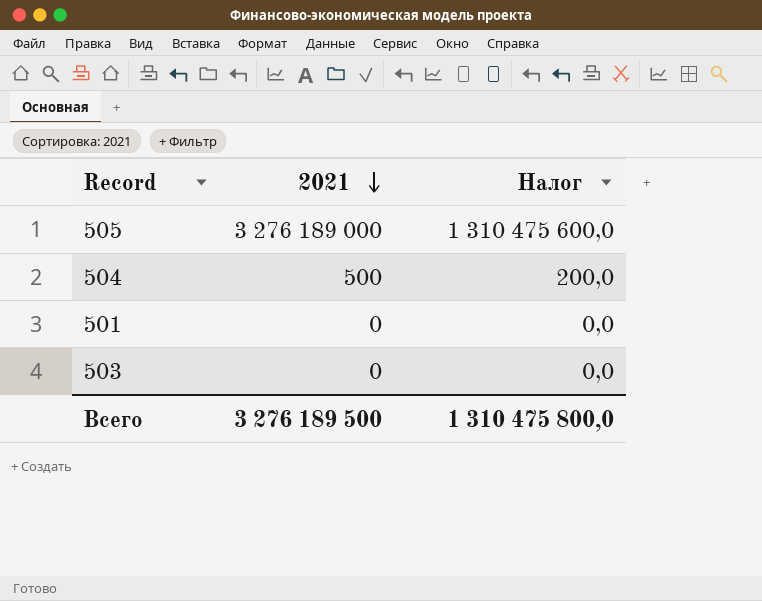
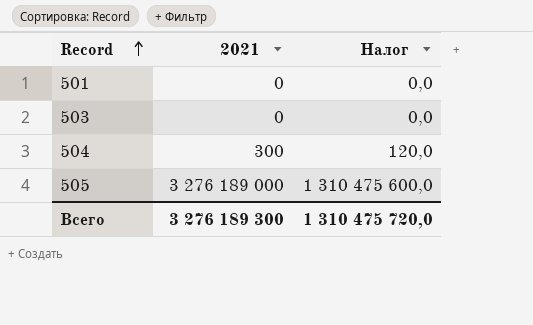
row order: 2021 descending -> Record ascending
504 | 2021: 500 -> 300
504 | Налог: 200,0 -> 120,0
Всего | 2021: 3 276 189 500 -> 3 276 189 300
Всего | Налог: 1 310 475 800,0 -> 1 310 475 720,0

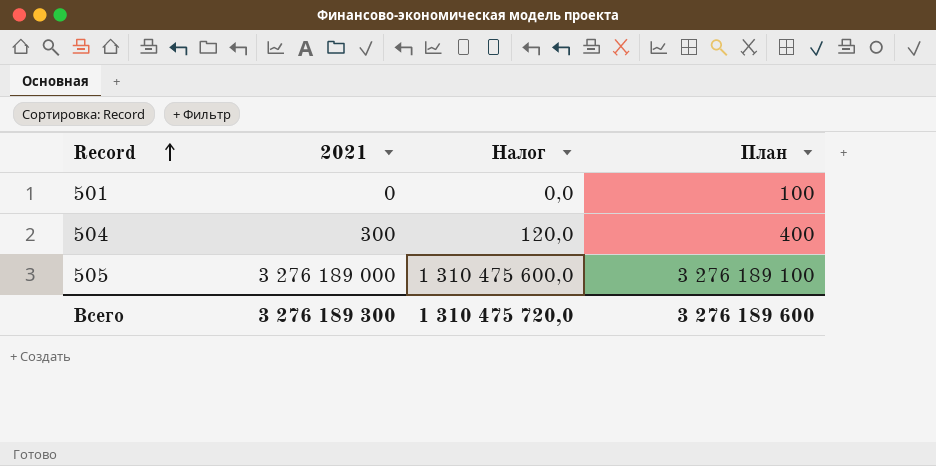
column План | formula: none -> [2021] + 100
row 503: 0 | 0,0 -> none

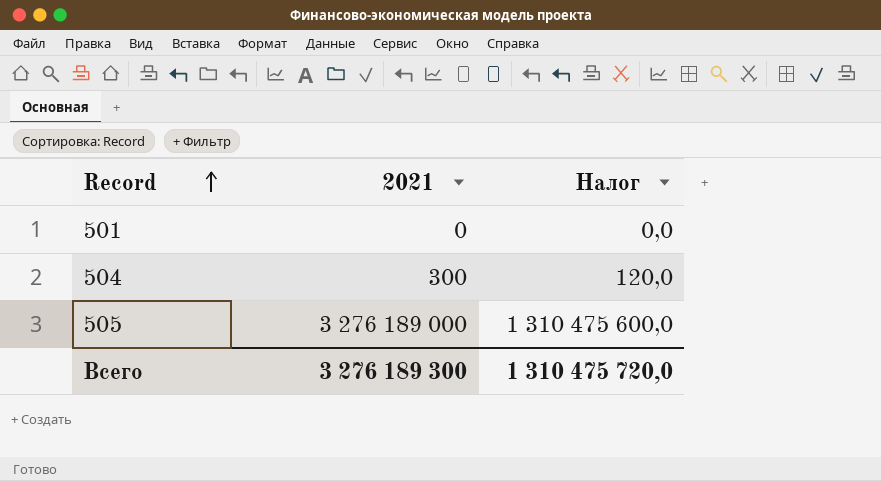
column План | formula: [2021] + 100 -> none

